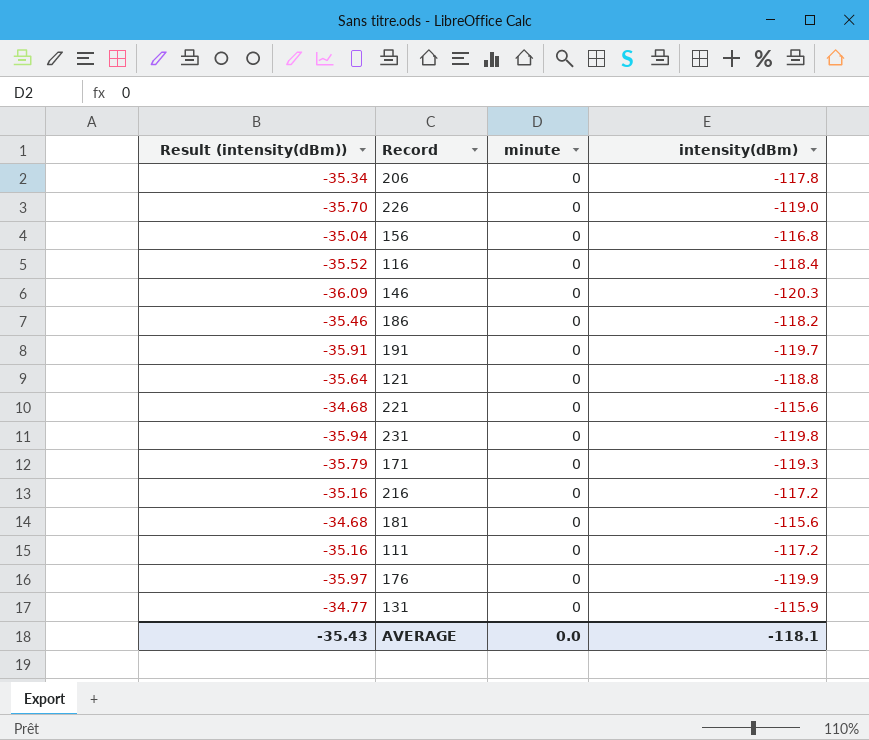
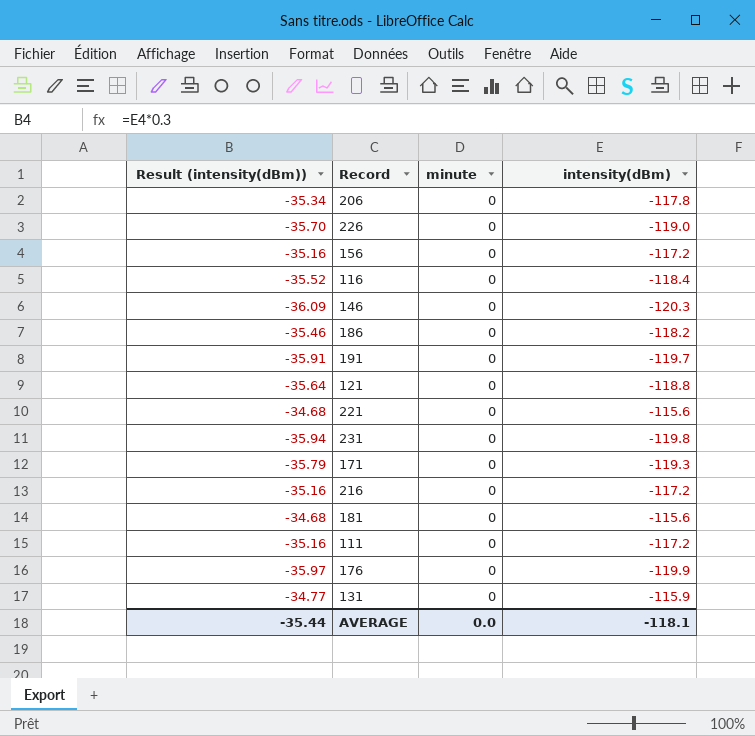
156 | Result (intensity(dBm)): -35.04 -> -35.16
156 | intensity(dBm): -116.8 -> -117.2
AVERAGE | Result (intensity(dBm)): -35.43 -> -35.44

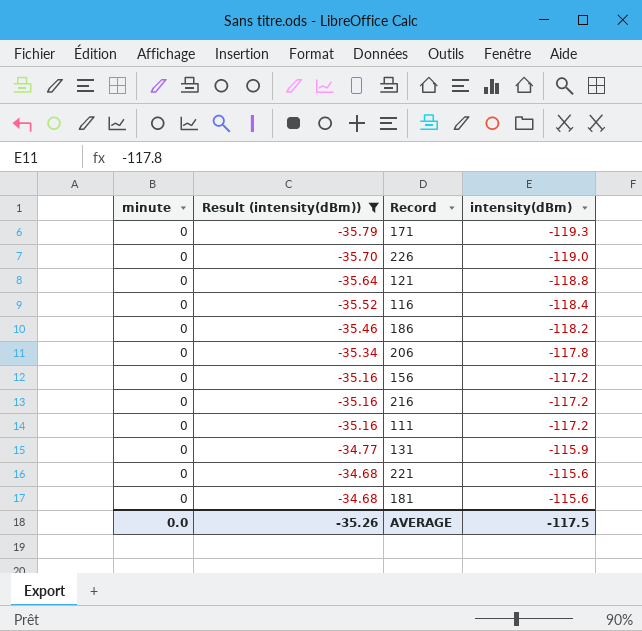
filter: none -> Result (intensity(dBm)) >= -35.79
row order: none -> Result (intensity(dBm)) ascending
column minute | position: 3 -> 1
AVERAGE | Result (intensity(dBm)): -35.44 -> -35.26
AVERAGE | intensity(dBm): -118.1 -> -117.5

